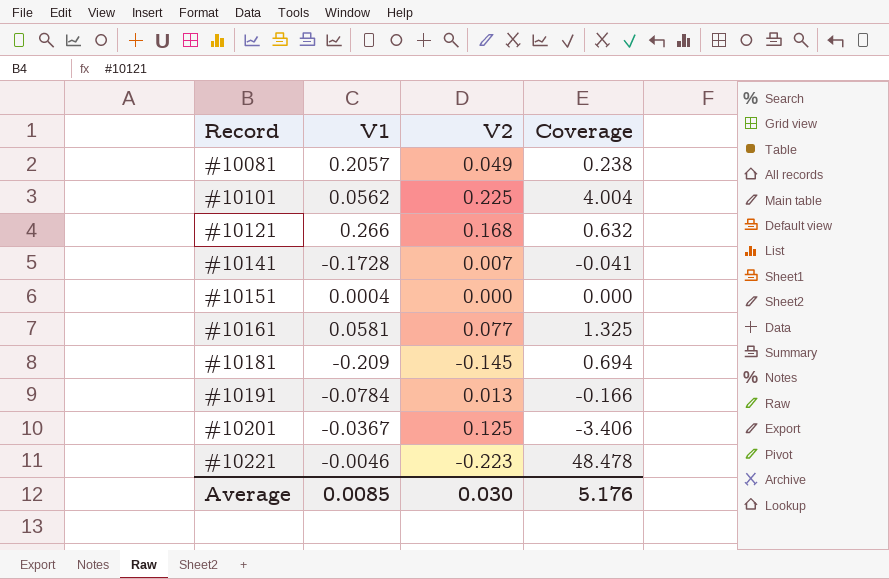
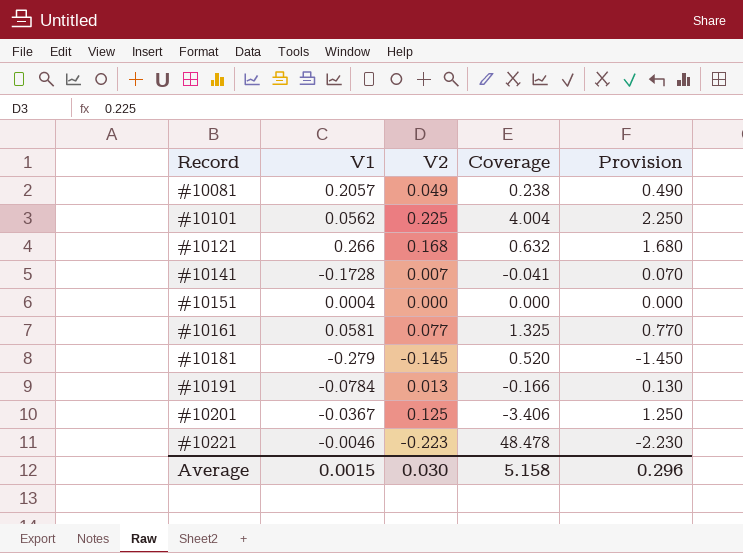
column Provision | formula: none -> [V2] * 10
#10181 | V1: -0.209 -> -0.279
#10181 | Coverage: 0.694 -> 0.520
Average | V1: 0.0085 -> 0.0015
Average | Coverage: 5.176 -> 5.158

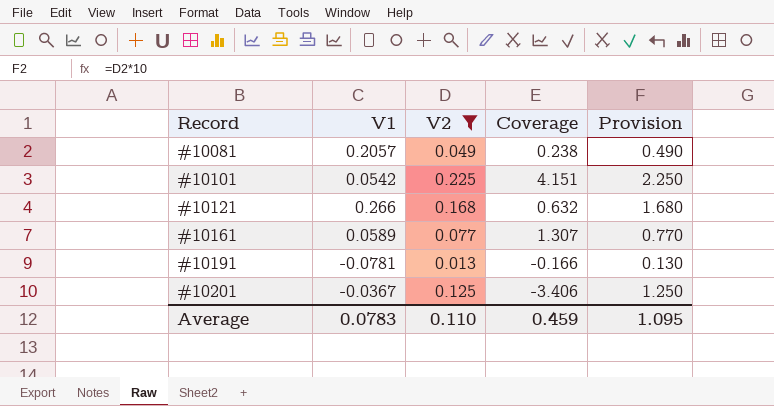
filter: none -> V2 >= 0.013
#10101 | V1: 0.0562 -> 0.0542
#10101 | Coverage: 4.004 -> 4.151
#10161 | V1: 0.0581 -> 0.0589
#10161 | Coverage: 1.325 -> 1.307
#10191 | V1: -0.0784 -> -0.0781
Average | V1: 0.0015 -> 0.0783
Average | V2: 0.030 -> 0.110
Average | Coverage: 5.158 -> 0.459
Average | Provision: 0.296 -> 1.095

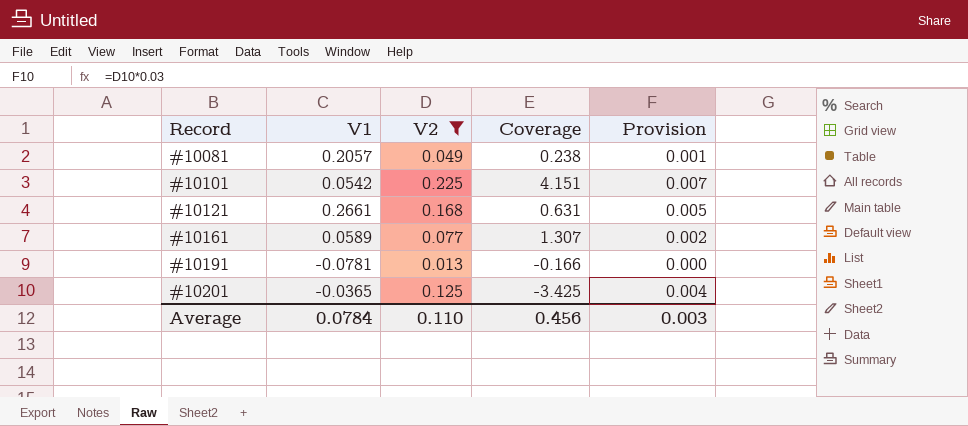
column Provision | formula: [V2] * 10 -> [V2] * 0.03
#10121 | V1: 0.266 -> 0.2661
#10121 | Coverage: 0.632 -> 0.631
#10201 | V1: -0.0367 -> -0.0365
#10201 | Coverage: -3.406 -> -3.425
Average | V1: 0.0783 -> 0.0784
Average | Coverage: 0.459 -> 0.456
Average | Provision: 1.095 -> 0.003

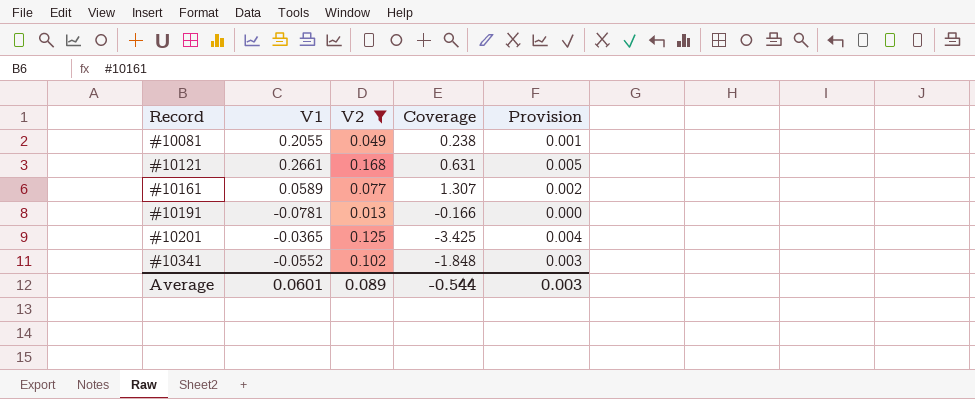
row #10101: 0.0542 | 0.225 | 4.151 | 0.007 -> none
#10081 | V1: 0.2057 -> 0.2055
row #10341: none -> -0.0552 | 0.102 | -1.848 | 0.003
Average | V1: 0.0784 -> 0.0601
Average | V2: 0.110 -> 0.089
Average | Coverage: 0.456 -> -0.544

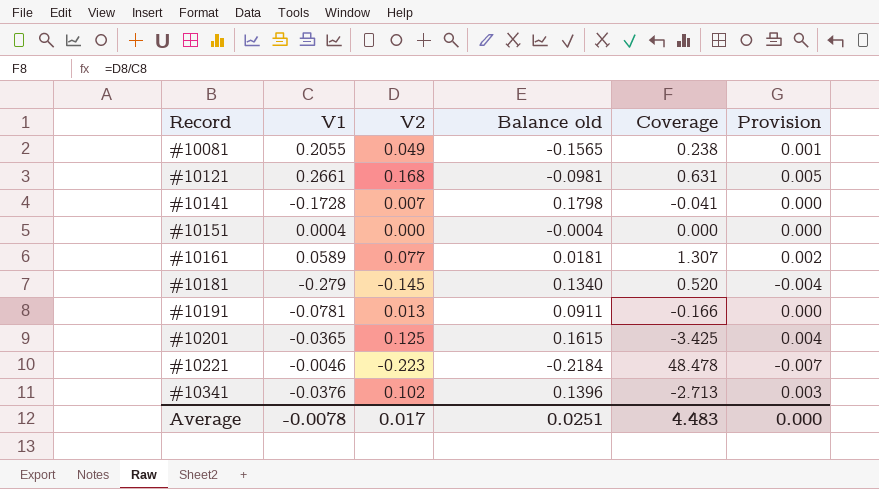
filter: V2 >= 0.013 -> none
column Balance old | formula: none -> [V2] - [V1]
#10341 | V1: -0.0552 -> -0.0376
#10341 | Coverage: -1.848 -> -2.713
Average | V1: 0.0601 -> -0.0078
Average | V2: 0.089 -> 0.017
Average | Coverage: -0.544 -> 4.483
Average | Provision: 0.003 -> 0.000

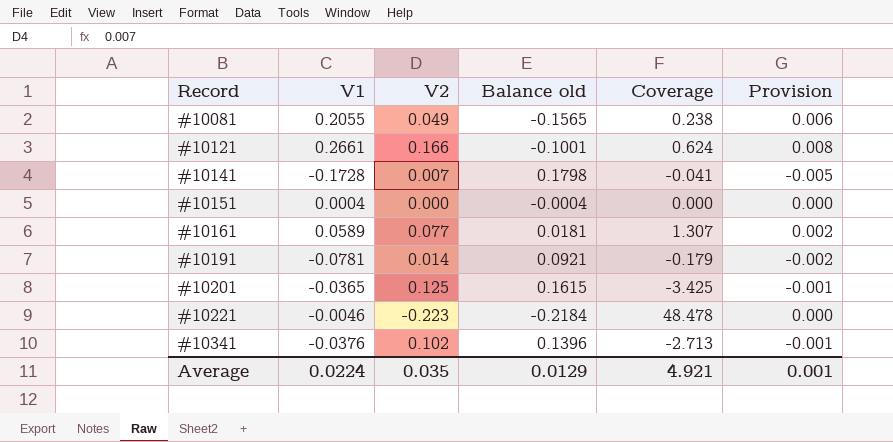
column Provision | formula: [V2] * 0.03 -> [V1] * 0.03
row #10181: -0.279 | -0.145 | 0.1340 | 0.520 | -0.004 -> none
#10121 | V2: 0.168 -> 0.166
#10121 | Balance old: -0.0981 -> -0.1001
#10121 | Coverage: 0.631 -> 0.624
#10191 | V2: 0.013 -> 0.014
#10191 | Balance old: 0.0911 -> 0.0921
#10191 | Coverage: -0.166 -> -0.179
Average | V1: -0.0078 -> 0.0224
Average | V2: 0.017 -> 0.035
Average | Balance old: 0.0251 -> 0.0129
Average | Coverage: 4.483 -> 4.921
Average | Provision: 0.000 -> 0.001

